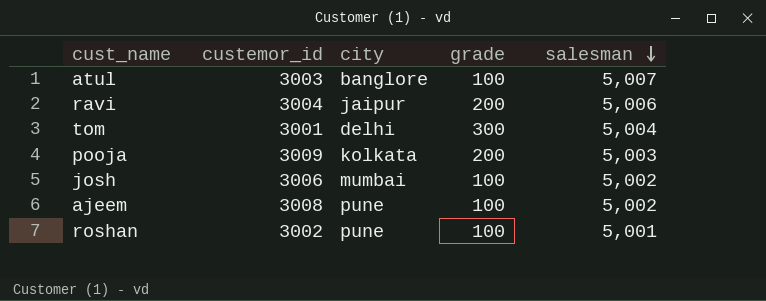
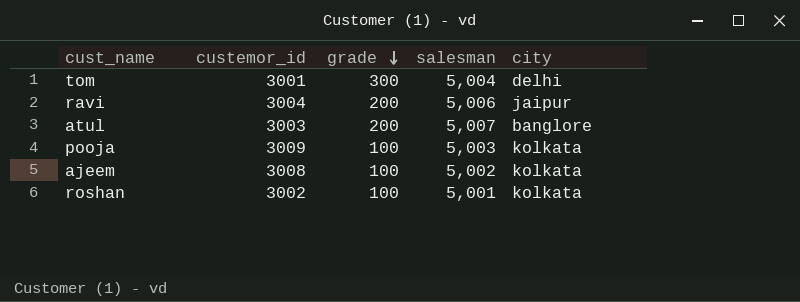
row order: salesman descending -> grade descending
column city | position: 3 -> 5
row josh: 3006 | mumbai | 100 | 5,002 -> none
atul | grade: 100 -> 200
pooja | grade: 200 -> 100
ajeem | city: pune -> kolkata
roshan | city: pune -> kolkata

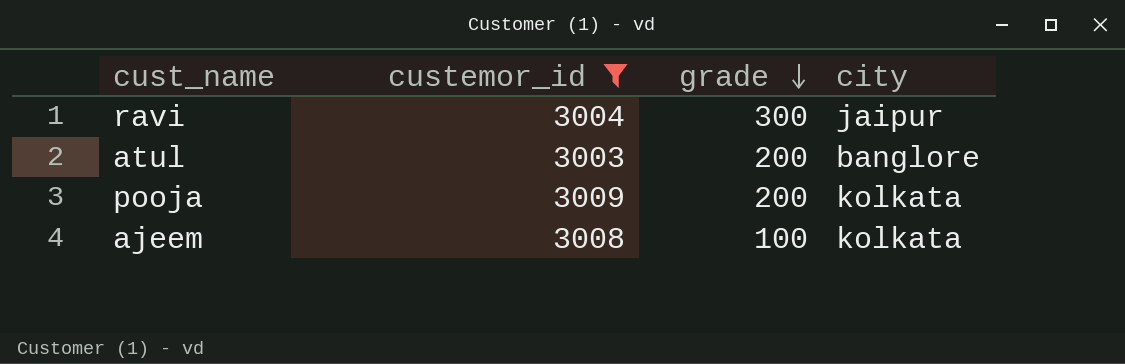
filter: none -> custemor_id >= 3003
column salesman | position: 4 -> none
ravi | grade: 200 -> 300
pooja | grade: 100 -> 200

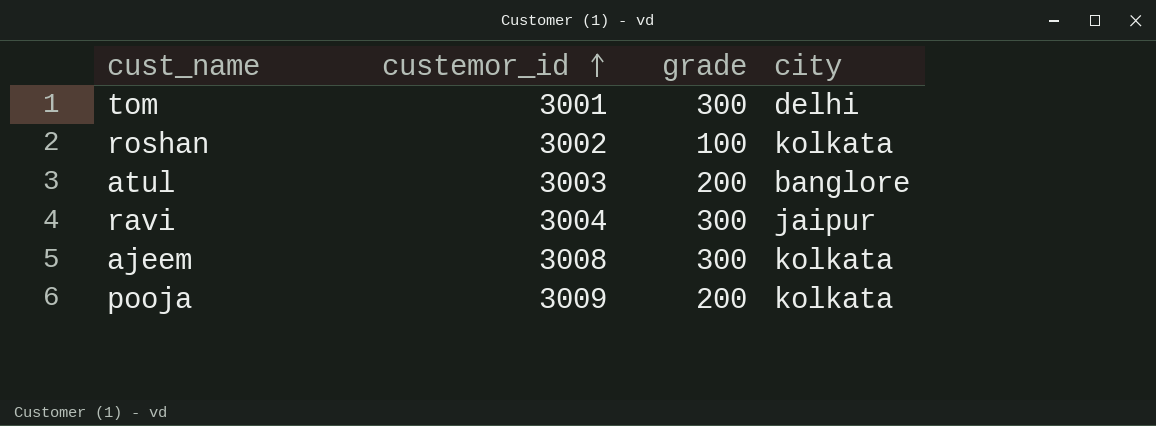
filter: custemor_id >= 3003 -> none
row order: grade descending -> custemor_id ascending
ajeem | grade: 100 -> 300

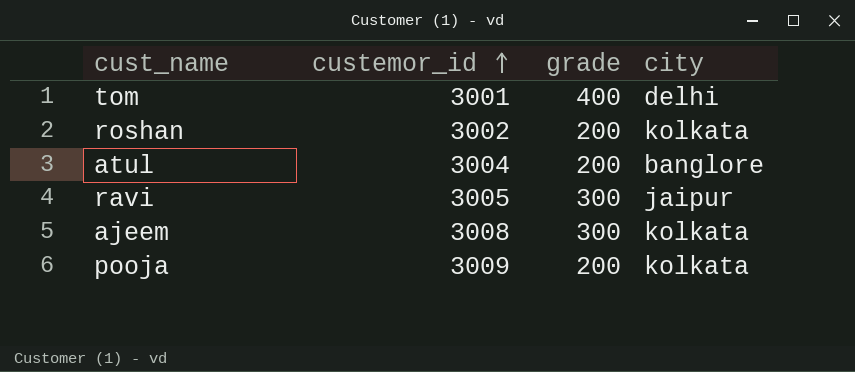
tom | grade: 300 -> 400
roshan | grade: 100 -> 200
atul | custemor_id: 3003 -> 3004
ravi | custemor_id: 3004 -> 3005

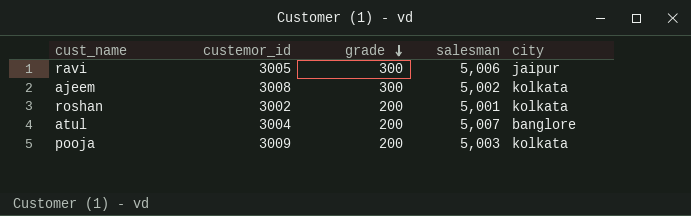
row order: custemor_id ascending -> grade descending
column salesman | position: none -> 4
row tom: 3001 | 400 | delhi -> none

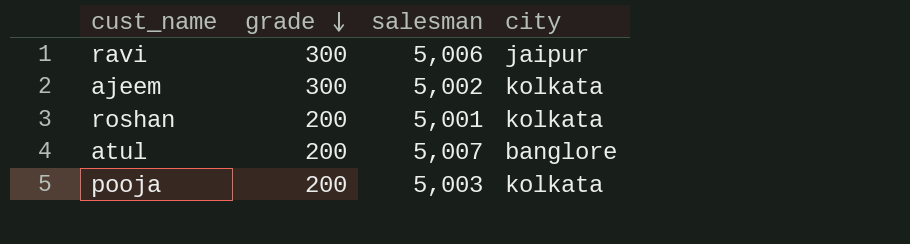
column custemor_id | position: 2 -> none

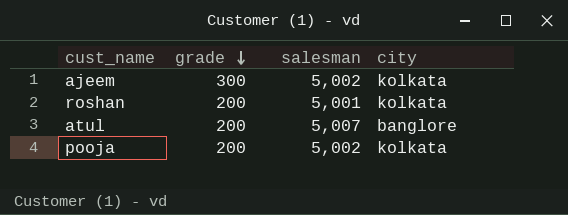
row ravi: 300 | 5,006 | jaipur -> none
pooja | salesman: 5,003 -> 5,002

